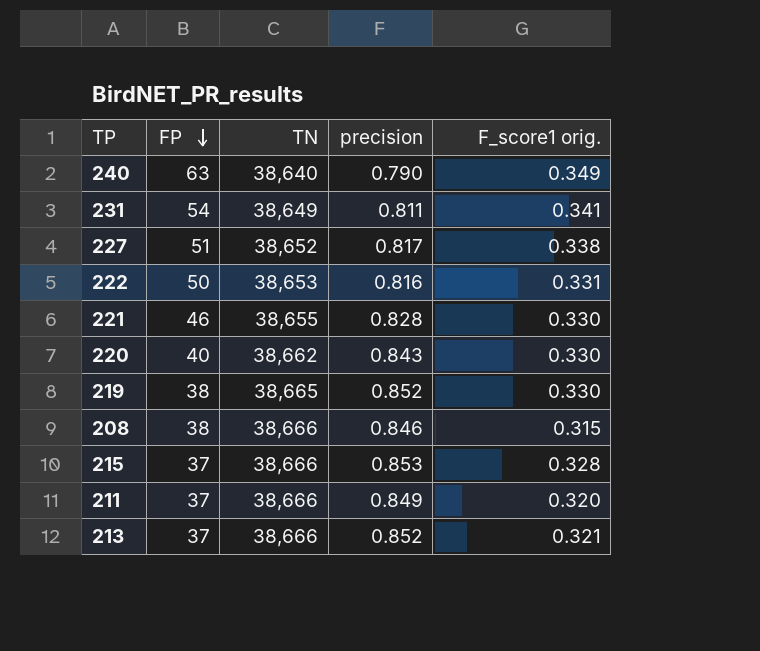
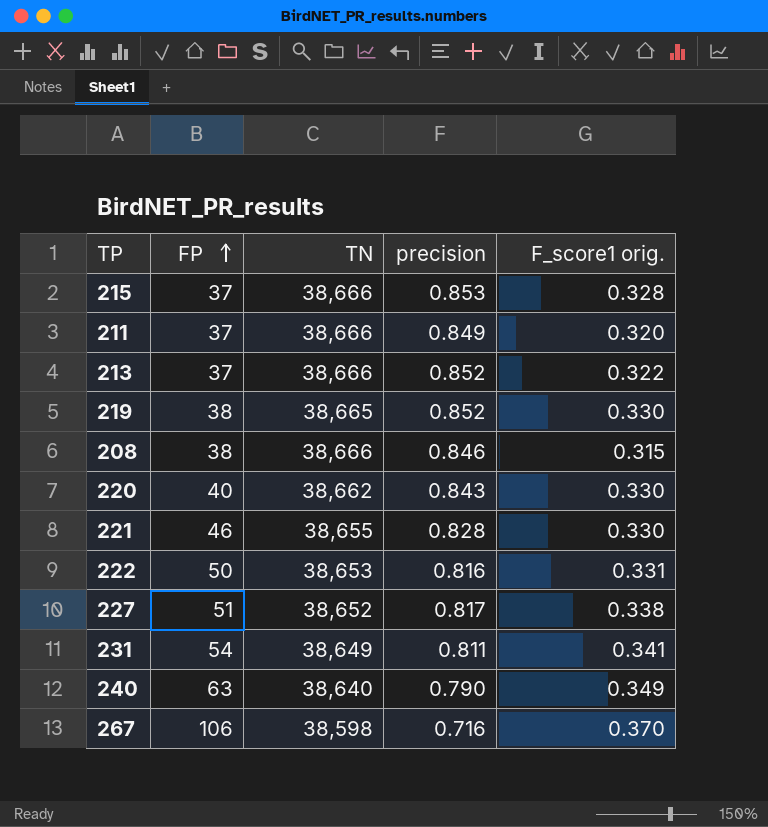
row order: FP descending -> FP ascending
213 | F_score1 orig.: 0.321 -> 0.322
row 267: none -> 106 | 38,598 | 0.716 | 0.370

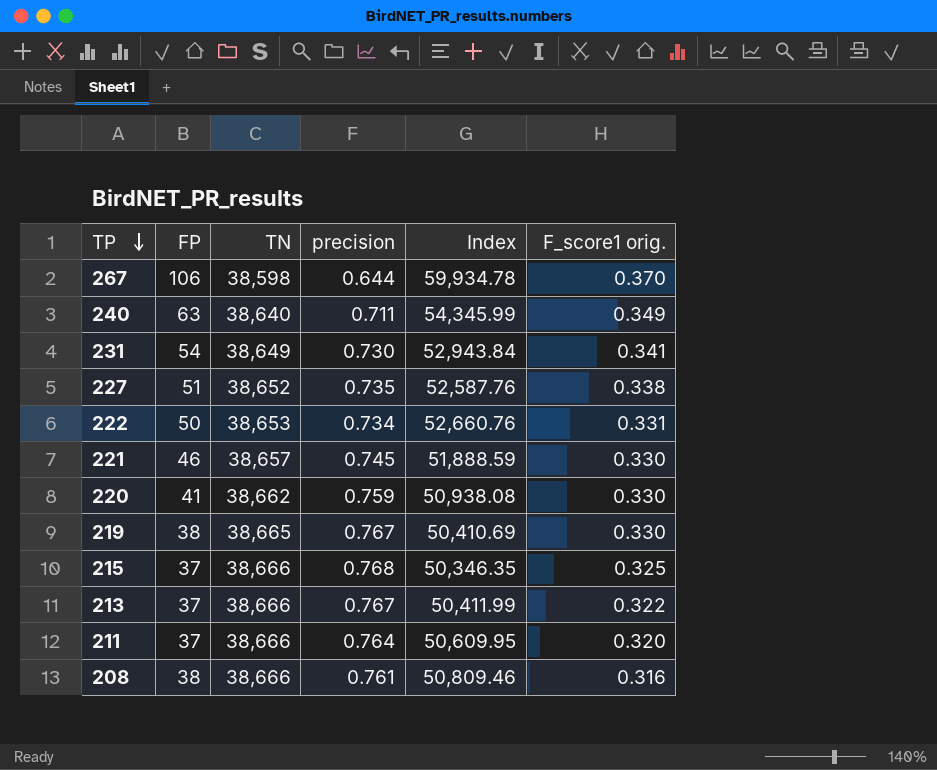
row order: FP ascending -> TP descending
column Index | formula: none -> [TN] / [precision]
267 | precision: 0.716 -> 0.644
240 | precision: 0.790 -> 0.711
231 | precision: 0.811 -> 0.730
227 | precision: 0.817 -> 0.735
222 | precision: 0.816 -> 0.734
221 | TN: 38,655 -> 38,657
221 | precision: 0.828 -> 0.745
220 | FP: 40 -> 41
220 | precision: 0.843 -> 0.759
219 | precision: 0.852 -> 0.767
215 | precision: 0.853 -> 0.768
215 | F_score1 orig.: 0.328 -> 0.325
213 | precision: 0.852 -> 0.767
211 | precision: 0.849 -> 0.764
208 | precision: 0.846 -> 0.761
208 | F_score1 orig.: 0.315 -> 0.316

